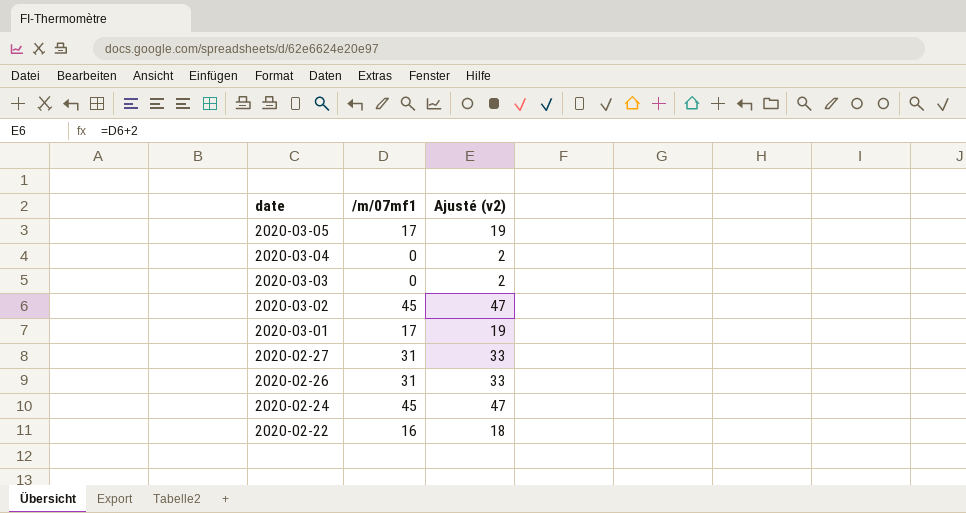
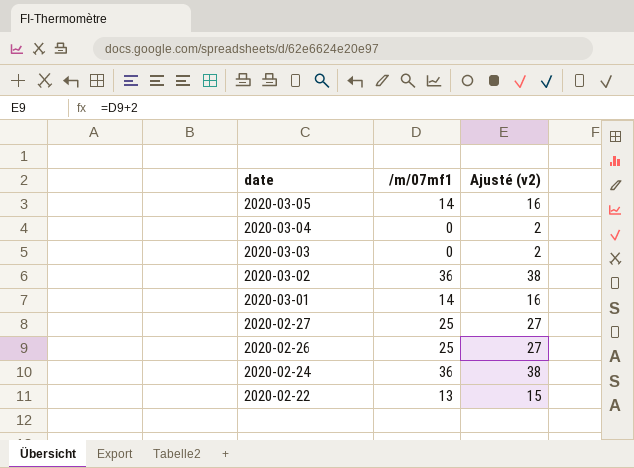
2020-03-05 | /m/07mf1: 17 -> 14
2020-03-05 | Ajusté (v2): 19 -> 16
2020-03-02 | /m/07mf1: 45 -> 36
2020-03-02 | Ajusté (v2): 47 -> 38
2020-03-01 | /m/07mf1: 17 -> 14
2020-03-01 | Ajusté (v2): 19 -> 16
2020-02-27 | /m/07mf1: 31 -> 25
2020-02-27 | Ajusté (v2): 33 -> 27
2020-02-26 | /m/07mf1: 31 -> 25
2020-02-26 | Ajusté (v2): 33 -> 27
2020-02-24 | /m/07mf1: 45 -> 36
2020-02-24 | Ajusté (v2): 47 -> 38
2020-02-22 | /m/07mf1: 16 -> 13
2020-02-22 | Ajusté (v2): 18 -> 15

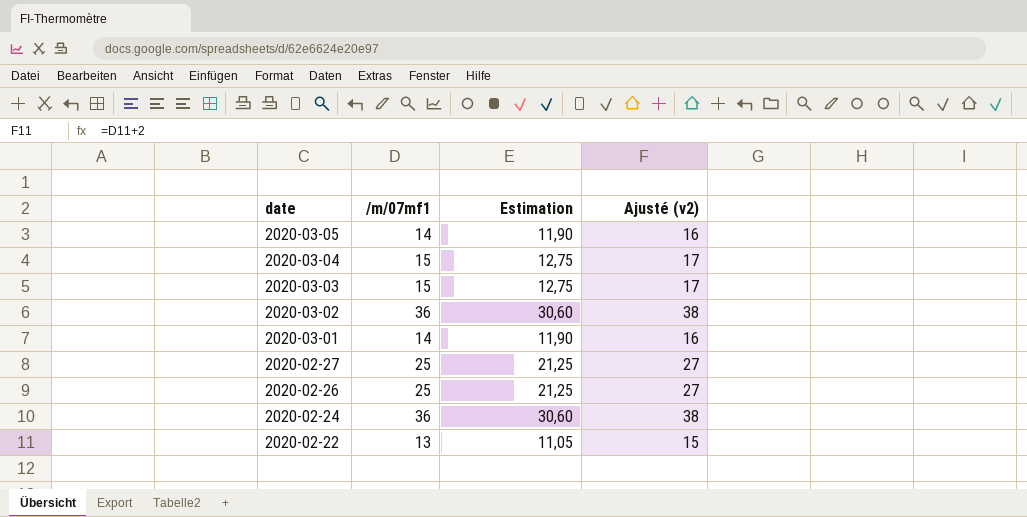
column Estimation | formula: none -> [/m/07mf1] * 0,85
2020-03-04 | /m/07mf1: 0 -> 15
2020-03-04 | Ajusté (v2): 2 -> 17
2020-03-03 | /m/07mf1: 0 -> 15
2020-03-03 | Ajusté (v2): 2 -> 17

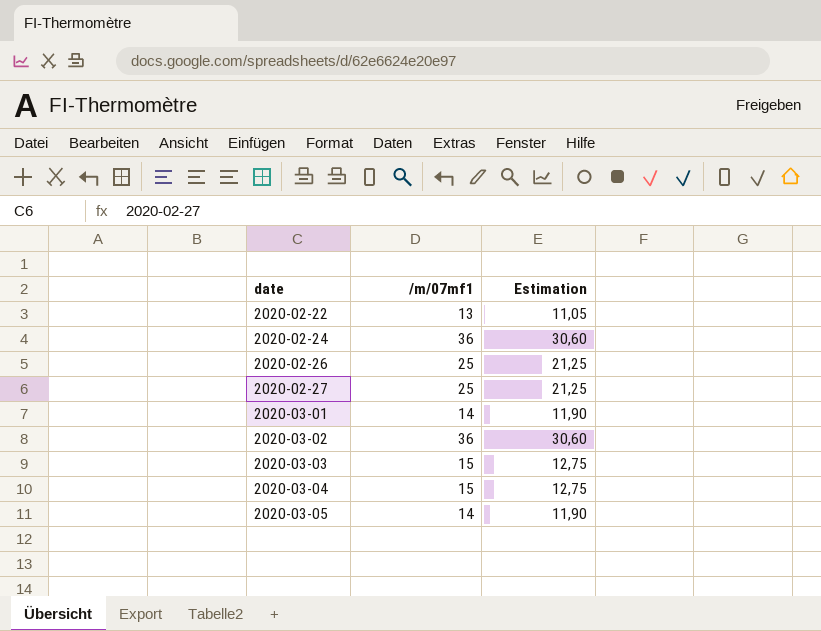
row order: date descending -> date ascending
column Ajusté (v2) | formula: [/m/07mf1] + 2 -> none

